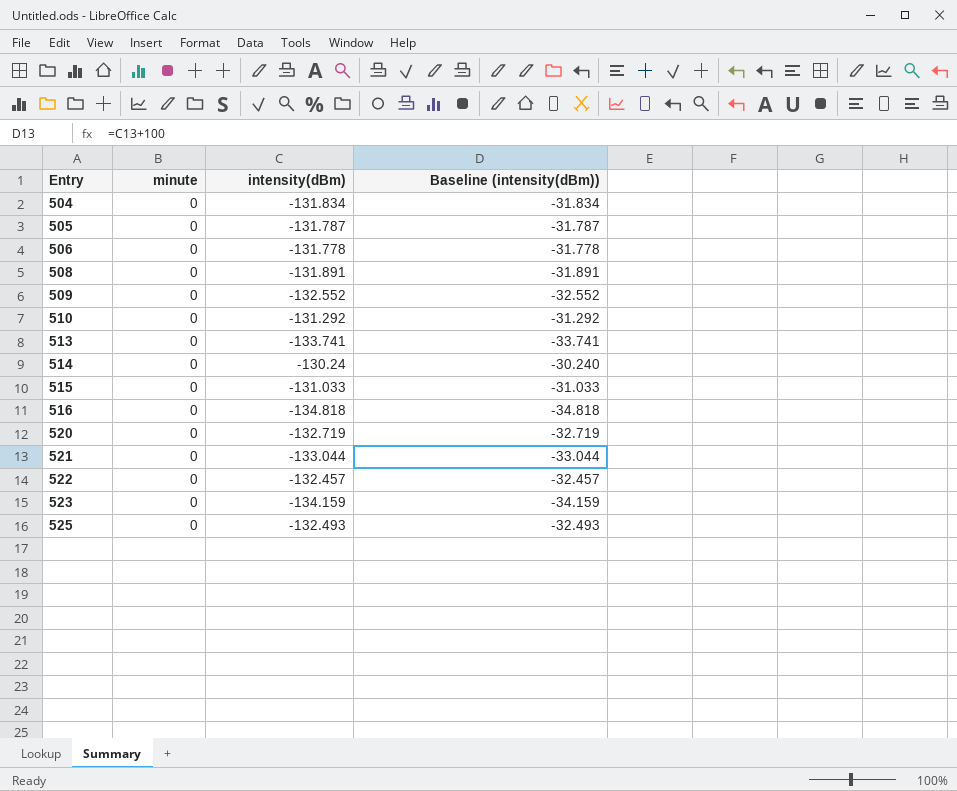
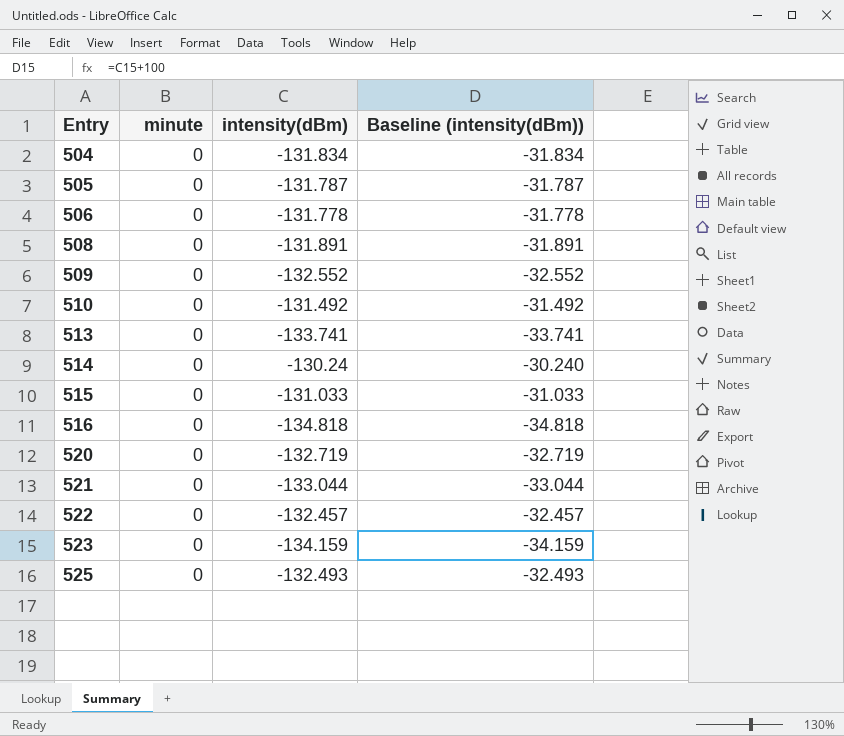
510 | intensity(dBm): -131.292 -> -131.492
510 | Baseline (intensity(dBm)): -31.292 -> -31.492

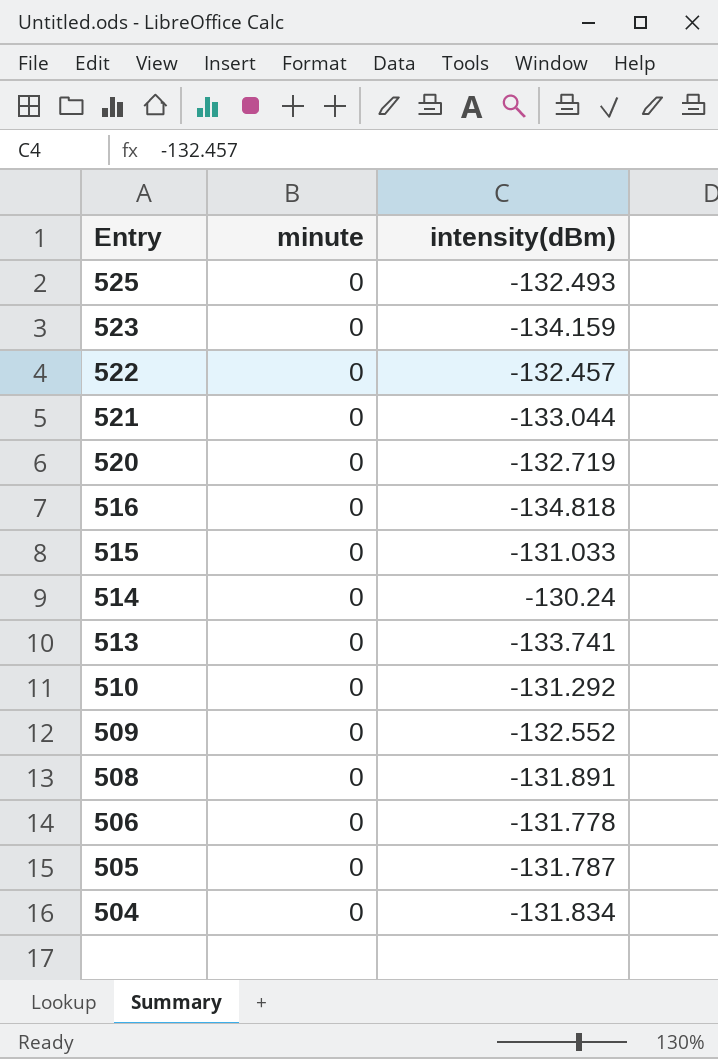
row order: Entry ascending -> Entry descending
column Baseline (intensity(dBm)) | formula: [intensity(dBm)] + 100 -> none
510 | intensity(dBm): -131.492 -> -131.292

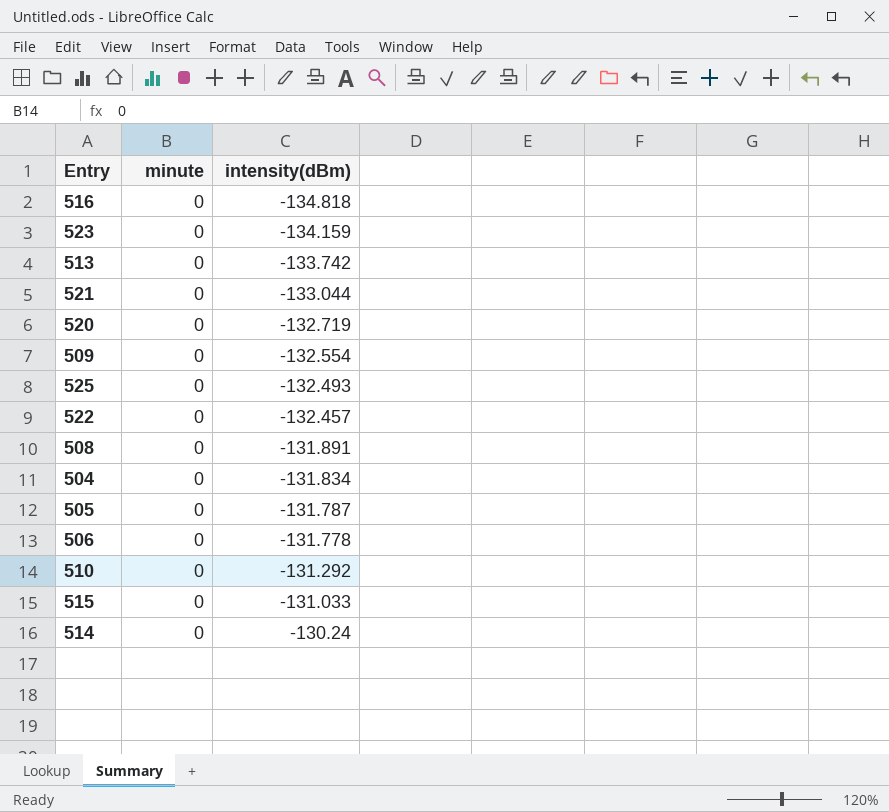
row order: Entry descending -> intensity(dBm) ascending
513 | intensity(dBm): -133.741 -> -133.742
509 | intensity(dBm): -132.552 -> -132.554

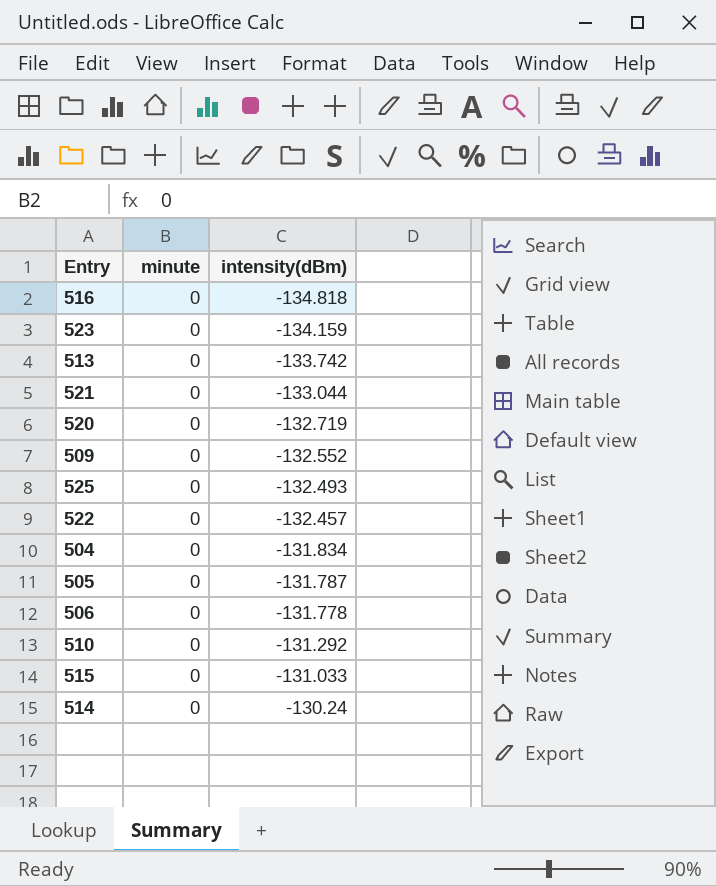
row 508: 0 | -131.891 -> none
509 | intensity(dBm): -132.554 -> -132.552

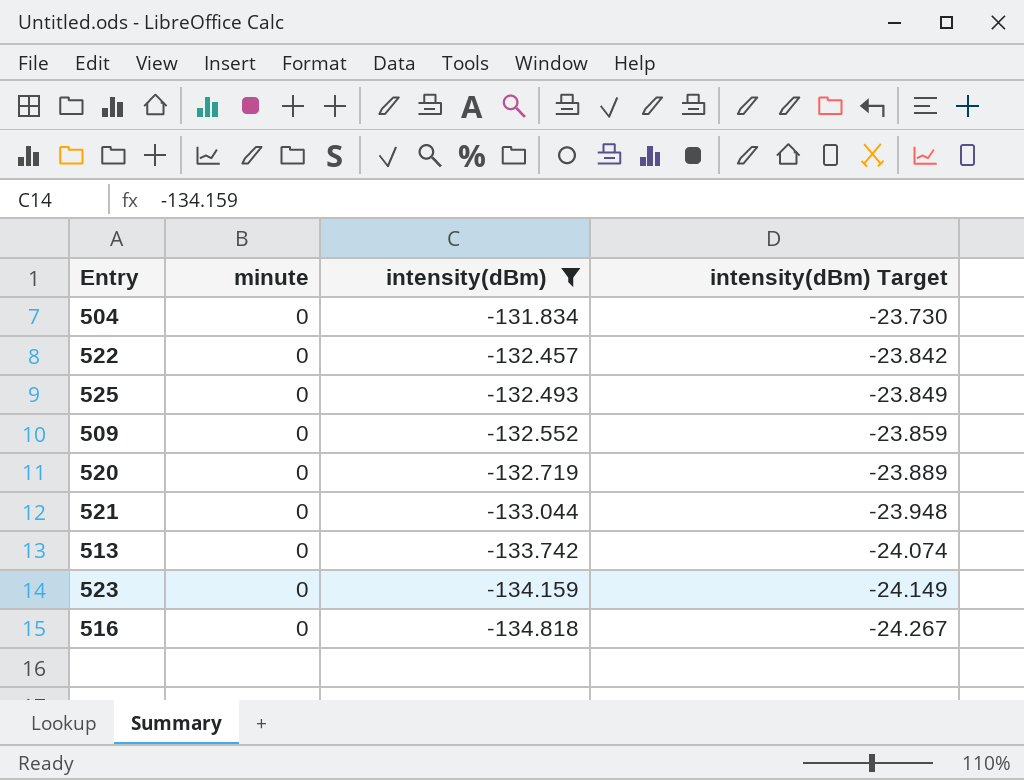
filter: none -> intensity(dBm) <= -131.834
row order: intensity(dBm) ascending -> intensity(dBm) descending
column intensity(dBm) Target | formula: none -> [intensity(dBm)] * 0.18

